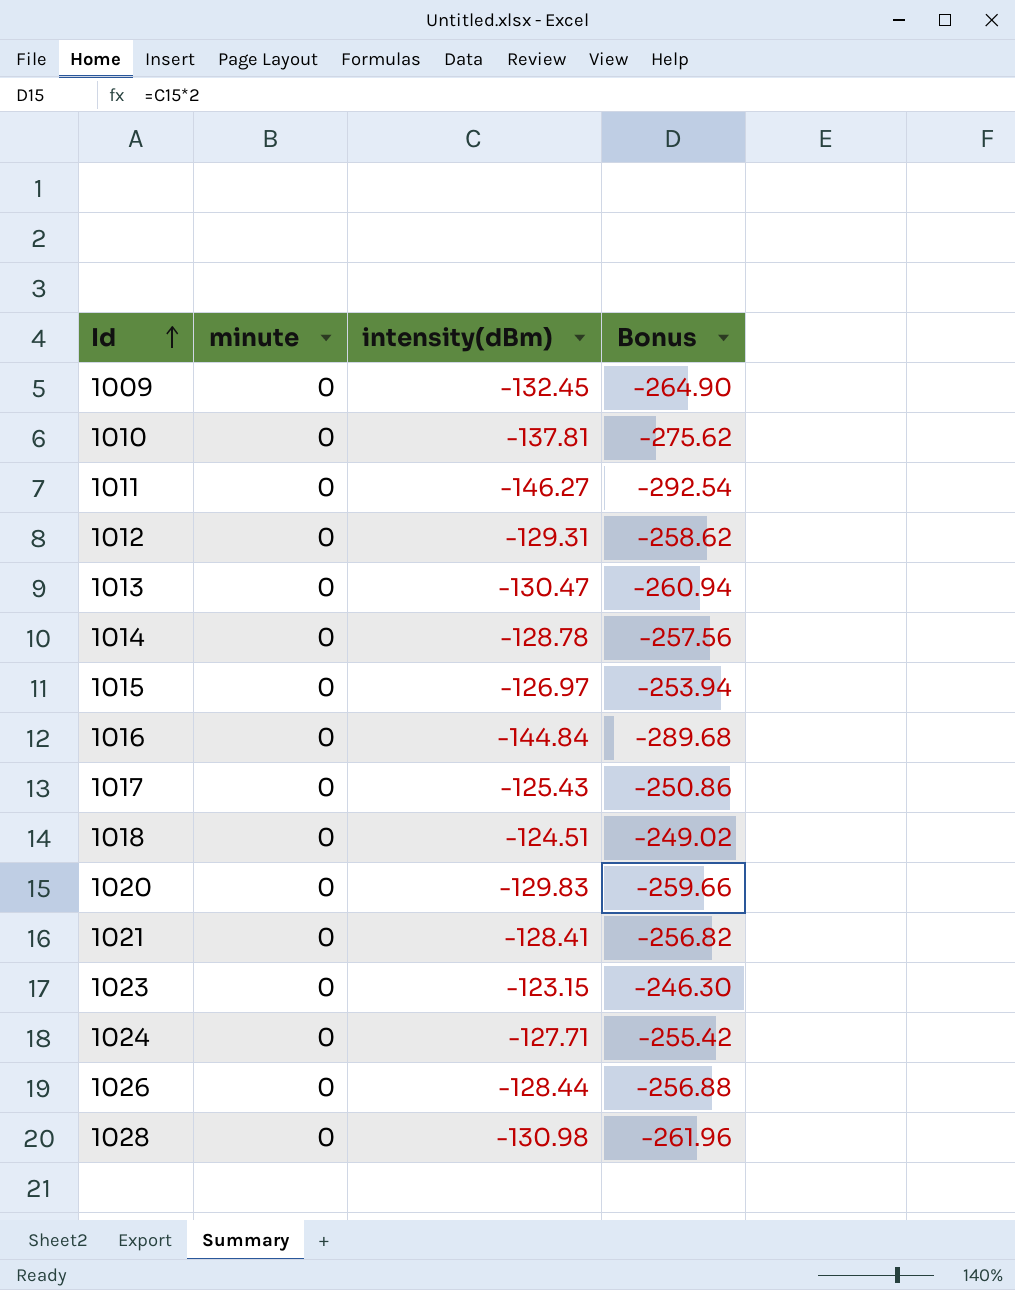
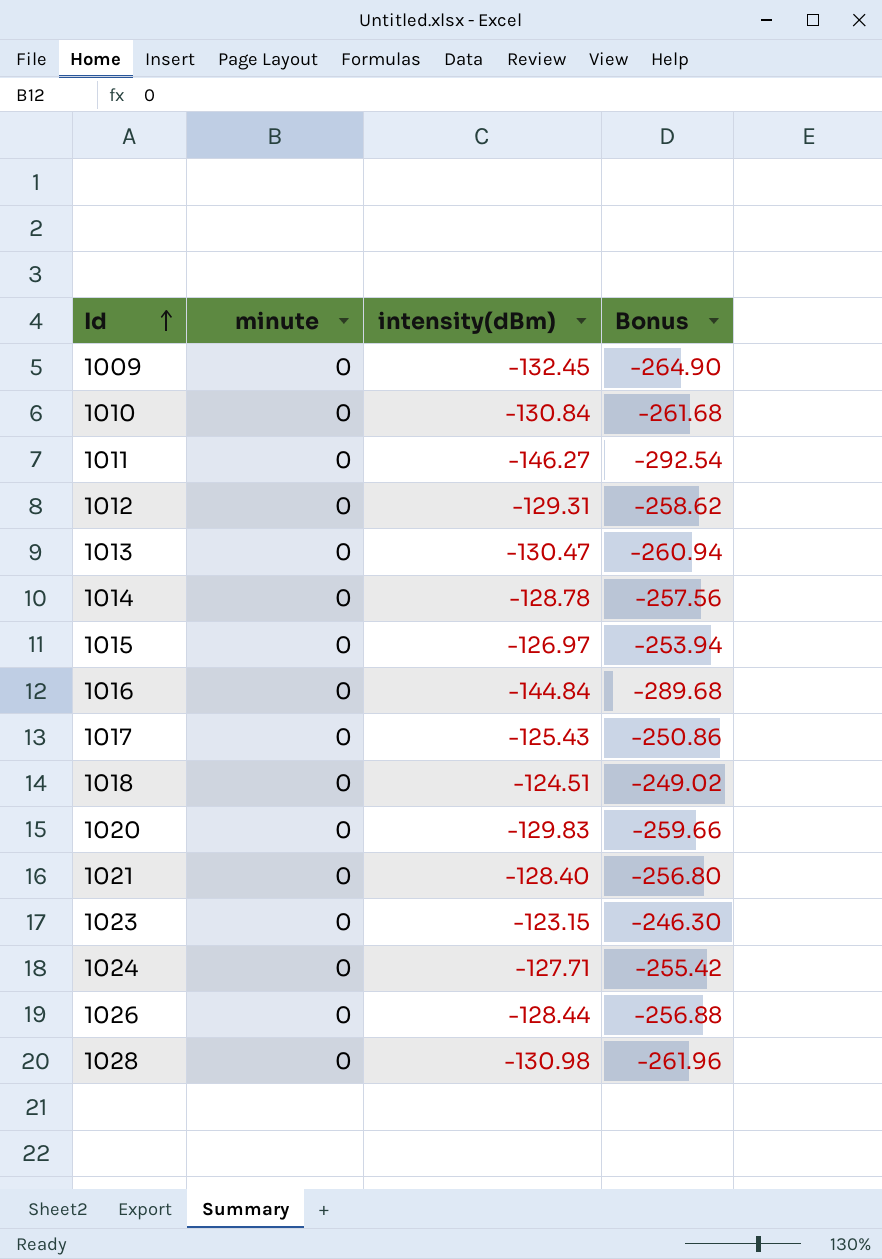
1010 | intensity(dBm): -137.81 -> -130.84
1010 | Bonus: -275.62 -> -261.68
1021 | intensity(dBm): -128.41 -> -128.40
1021 | Bonus: -256.82 -> -256.80

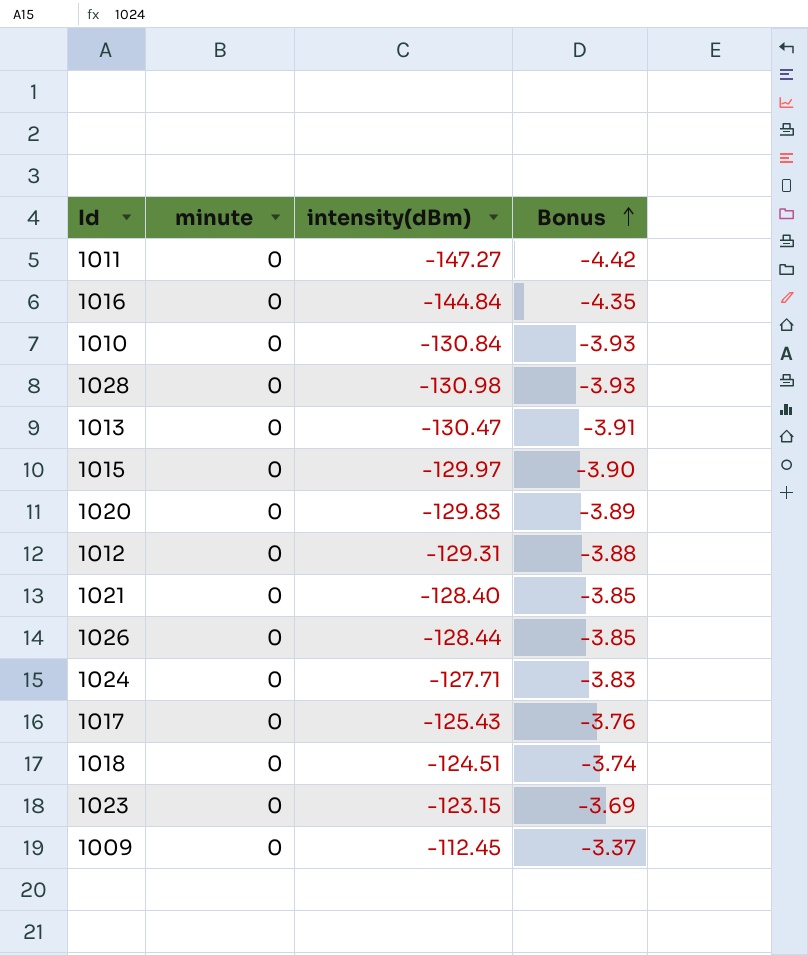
row order: Id ascending -> Bonus ascending
column Bonus | formula: [intensity(dBm)] * 2 -> [intensity(dBm)] * 0.03
row 1014: 0 | -128.78 | -257.56 -> none
1011 | intensity(dBm): -146.27 -> -147.27
1015 | intensity(dBm): -126.97 -> -129.97
1009 | intensity(dBm): -132.45 -> -112.45

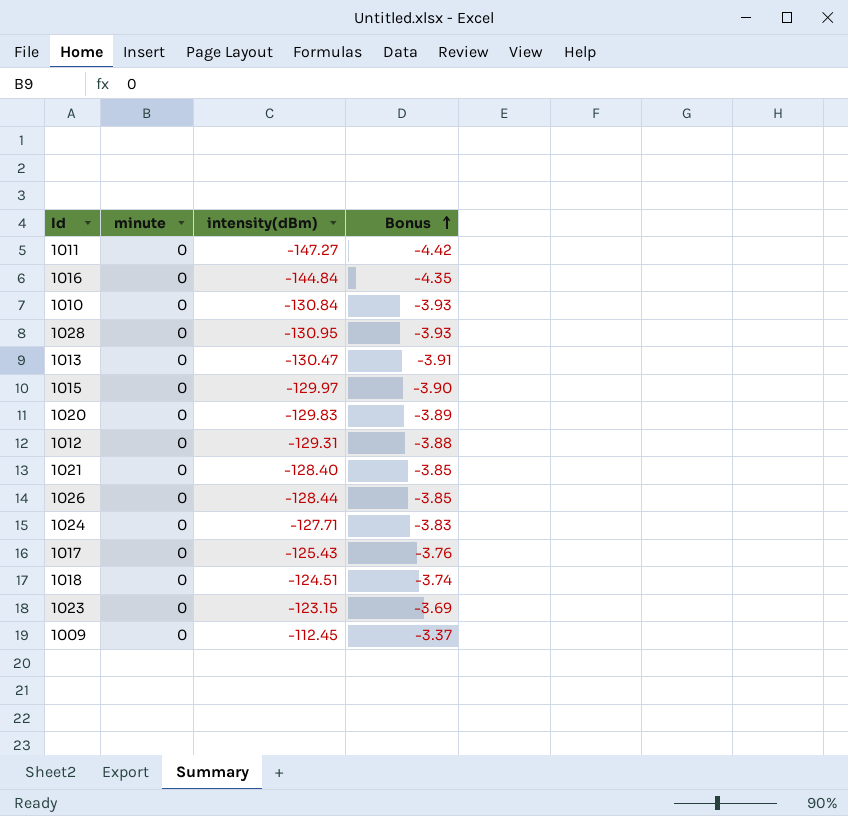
1028 | intensity(dBm): -130.98 -> -130.95

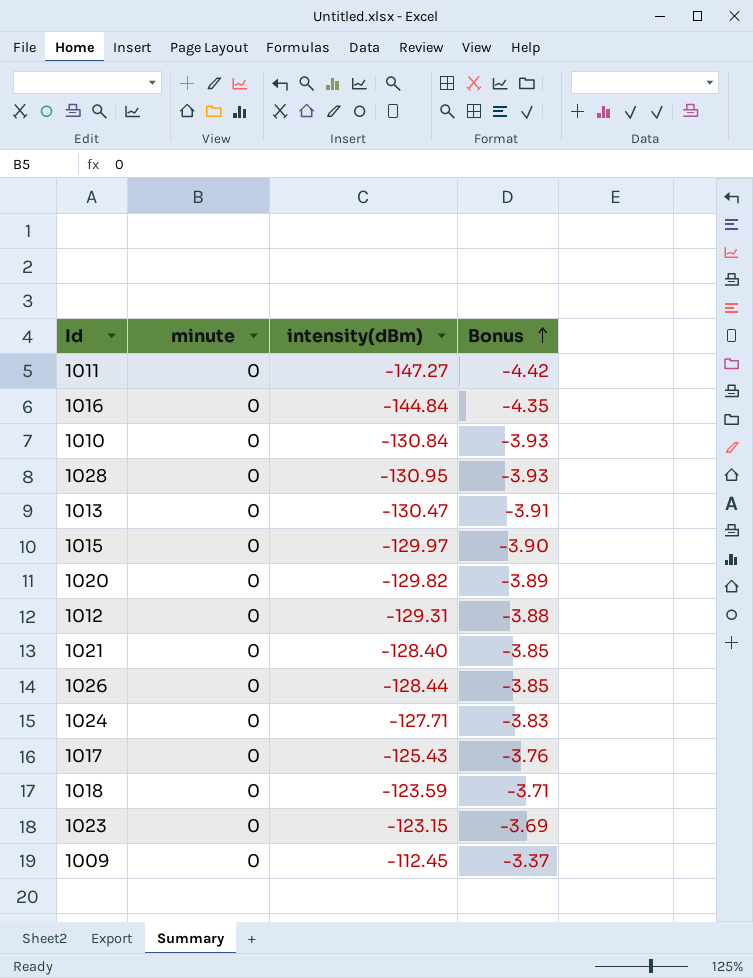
1020 | intensity(dBm): -129.83 -> -129.82
1018 | intensity(dBm): -124.51 -> -123.59
1018 | Bonus: -3.74 -> -3.71

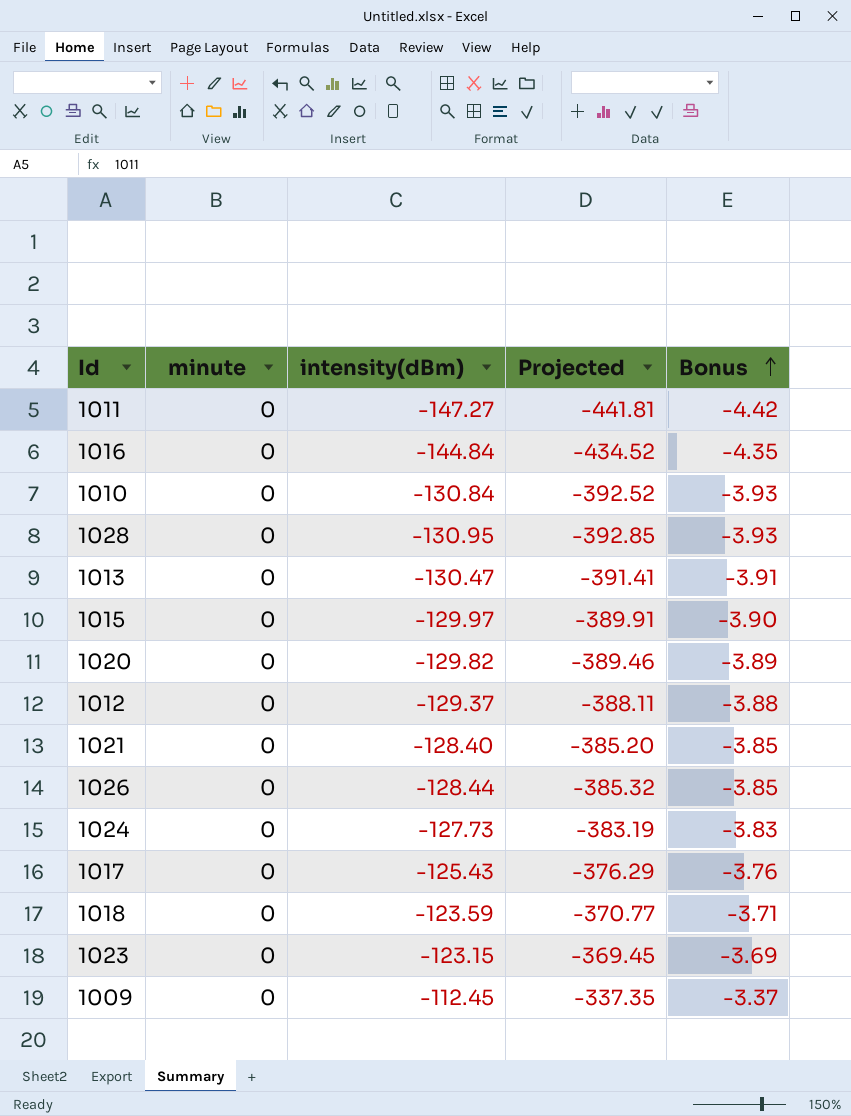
column Projected | formula: none -> [intensity(dBm)] * 3
1012 | intensity(dBm): -129.31 -> -129.37
1024 | intensity(dBm): -127.71 -> -127.73

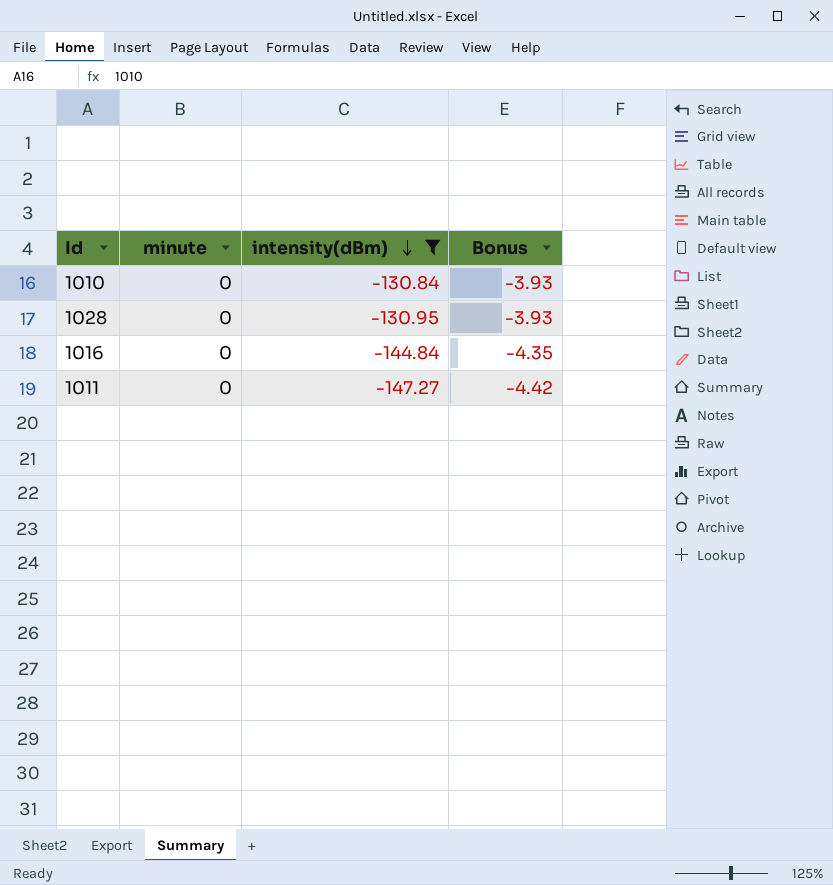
filter: none -> intensity(dBm) <= -130.84
row order: Bonus ascending -> intensity(dBm) descending
column Projected | formula: [intensity(dBm)] * 3 -> none

